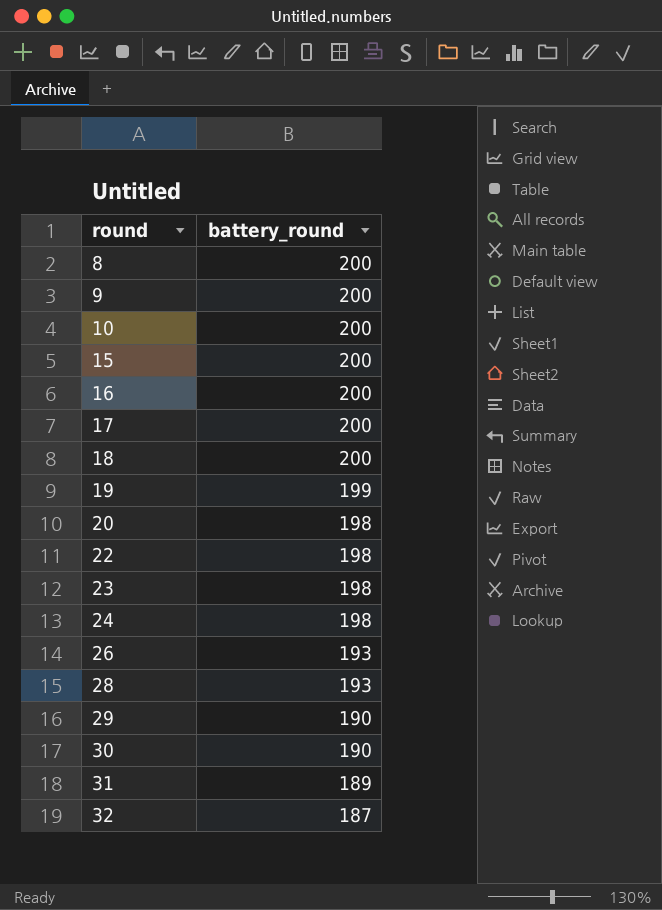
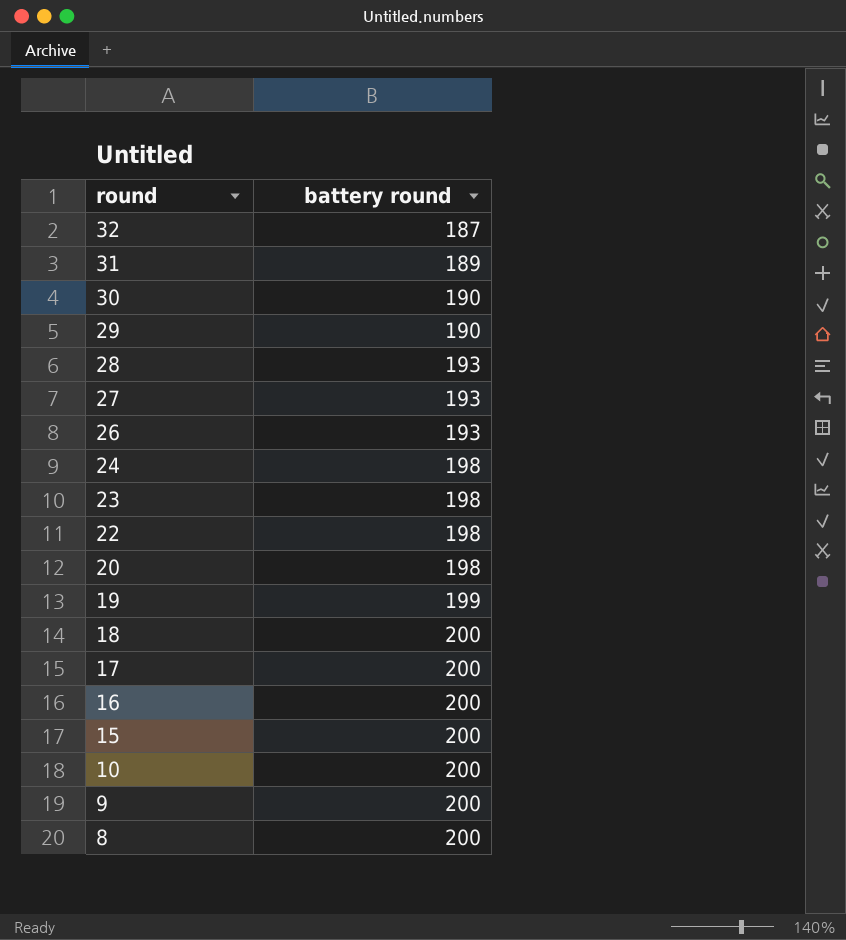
row order: round ascending -> round descending
column name: battery_round -> battery round
row 27: none -> 193

